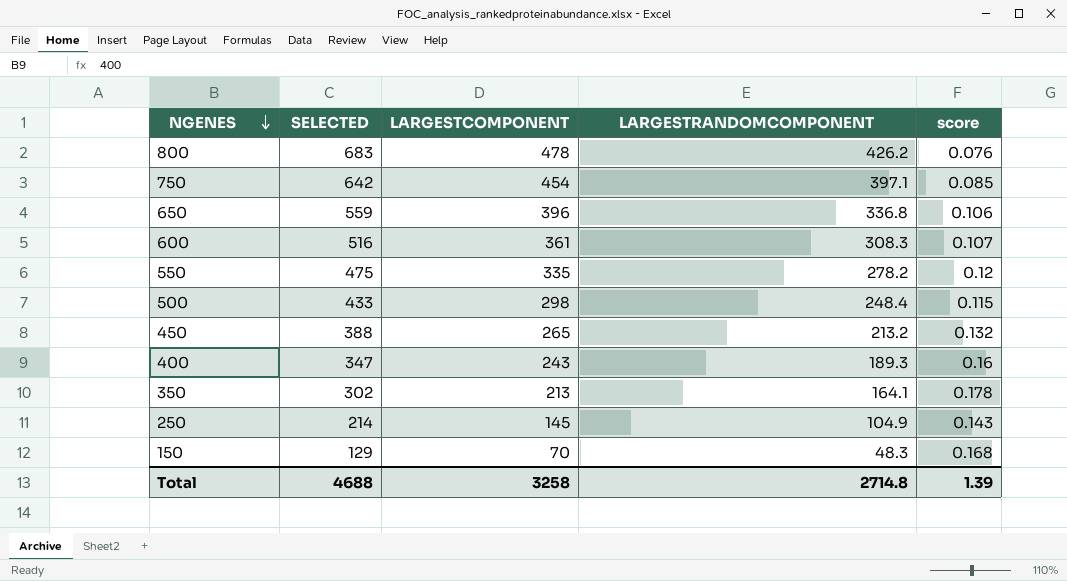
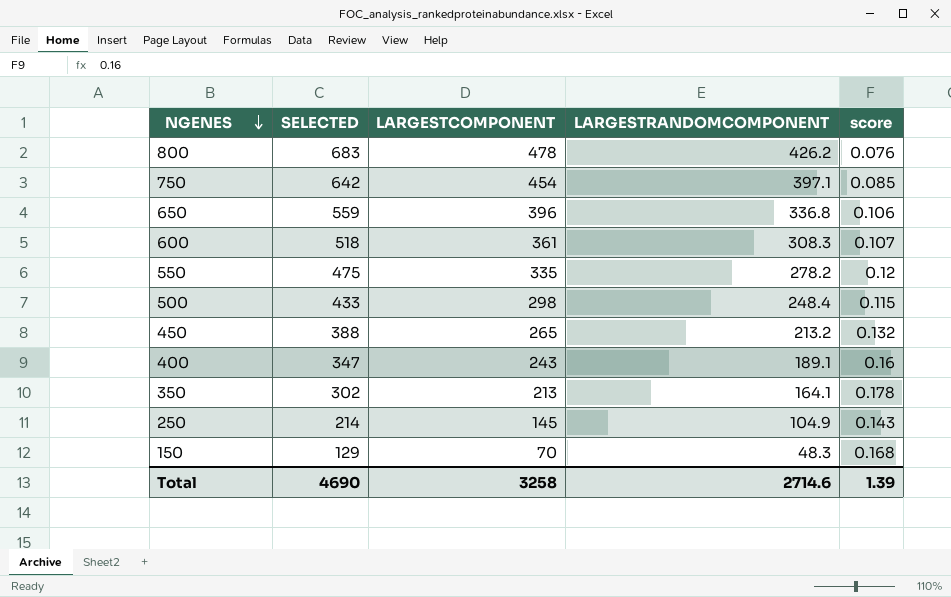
600 | SELECTED: 516 -> 518
400 | LARGESTRANDOMCOMPONENT: 189.3 -> 189.1
Total | SELECTED: 4688 -> 4690
Total | LARGESTRANDOMCOMPONENT: 2714.8 -> 2714.6

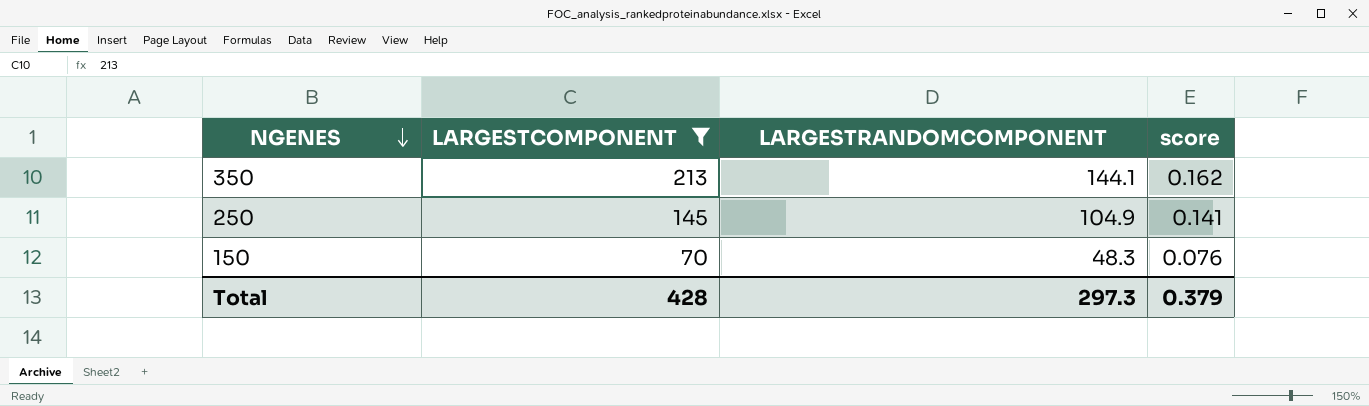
filter: none -> LARGESTCOMPONENT <= 213
column SELECTED | position: 2 -> none
350 | LARGESTRANDOMCOMPONENT: 164.1 -> 144.1
350 | score: 0.178 -> 0.162
250 | score: 0.143 -> 0.141
150 | score: 0.168 -> 0.076
Total | LARGESTCOMPONENT: 3258 -> 428
Total | LARGESTRANDOMCOMPONENT: 2714.6 -> 297.3
Total | score: 1.39 -> 0.379

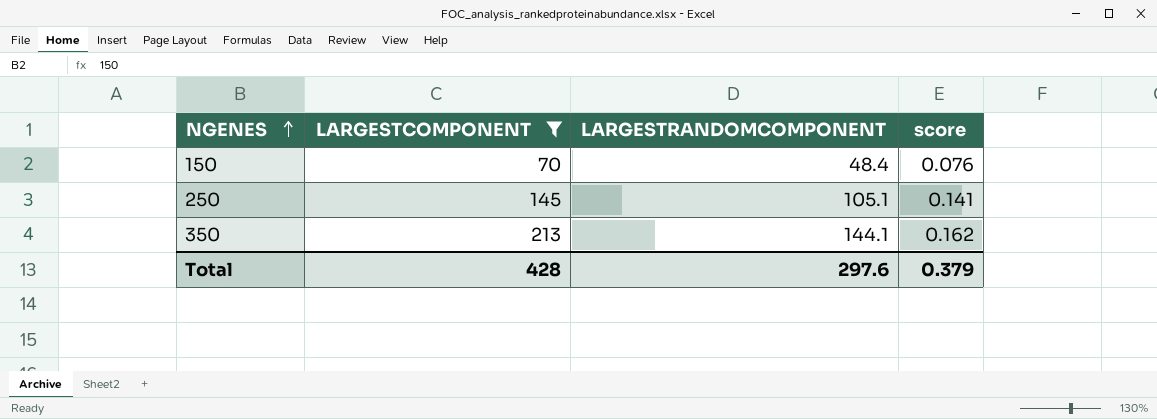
row order: NGENES descending -> NGENES ascending
150 | LARGESTRANDOMCOMPONENT: 48.3 -> 48.4
250 | LARGESTRANDOMCOMPONENT: 104.9 -> 105.1
Total | LARGESTRANDOMCOMPONENT: 297.3 -> 297.6

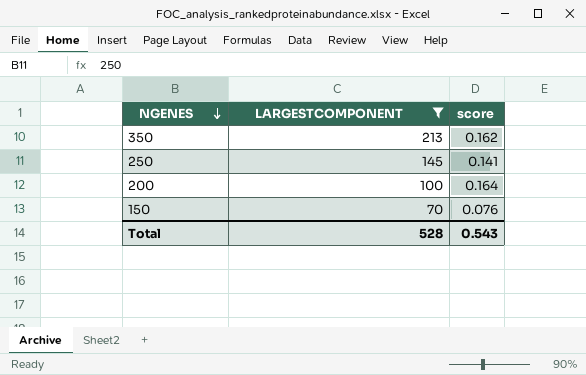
row order: NGENES ascending -> NGENES descending
column LARGESTRANDOMCOMPONENT | position: 3 -> none
row 200: none -> 100 | 0.164
Total | LARGESTCOMPONENT: 428 -> 528
Total | score: 0.379 -> 0.543

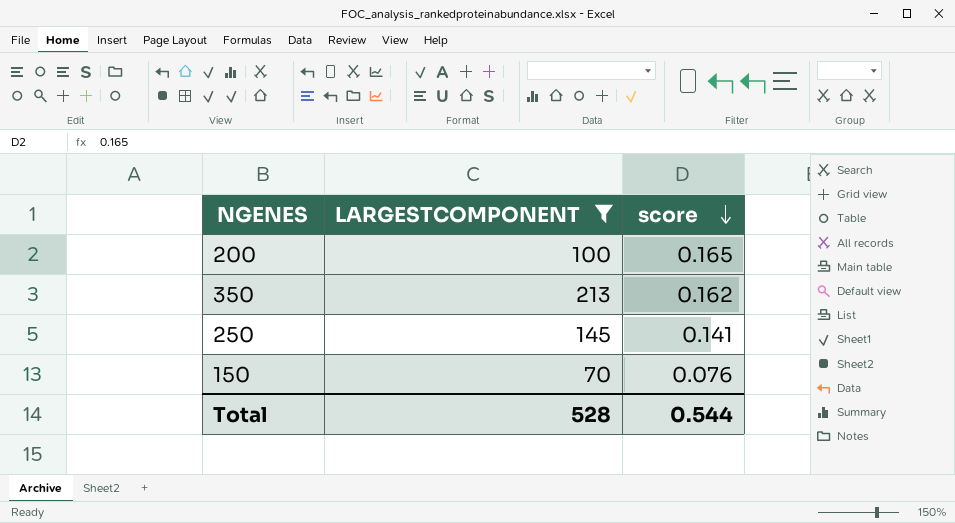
row order: NGENES descending -> score descending
200 | score: 0.164 -> 0.165
Total | score: 0.543 -> 0.544

